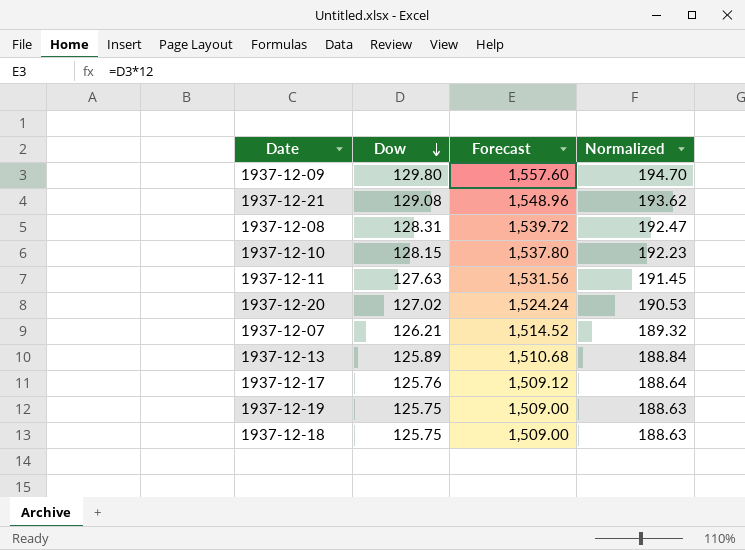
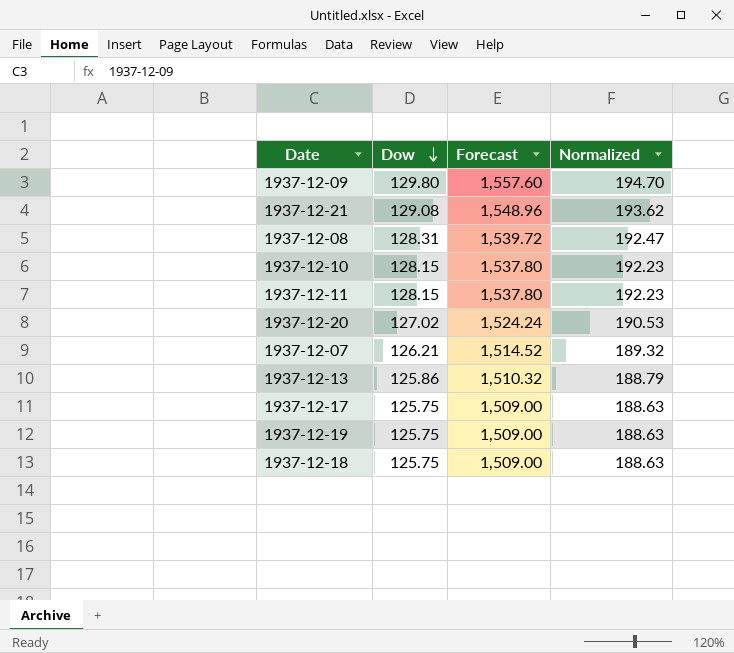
1937-12-11 | Dow: 127.63 -> 128.15
1937-12-11 | Forecast: 1,531.56 -> 1,537.80
1937-12-11 | Normalized: 191.45 -> 192.23
1937-12-13 | Dow: 125.89 -> 125.86
1937-12-13 | Forecast: 1,510.68 -> 1,510.32
1937-12-13 | Normalized: 188.84 -> 188.79
1937-12-17 | Dow: 125.76 -> 125.75
1937-12-17 | Forecast: 1,509.12 -> 1,509.00
1937-12-17 | Normalized: 188.64 -> 188.63

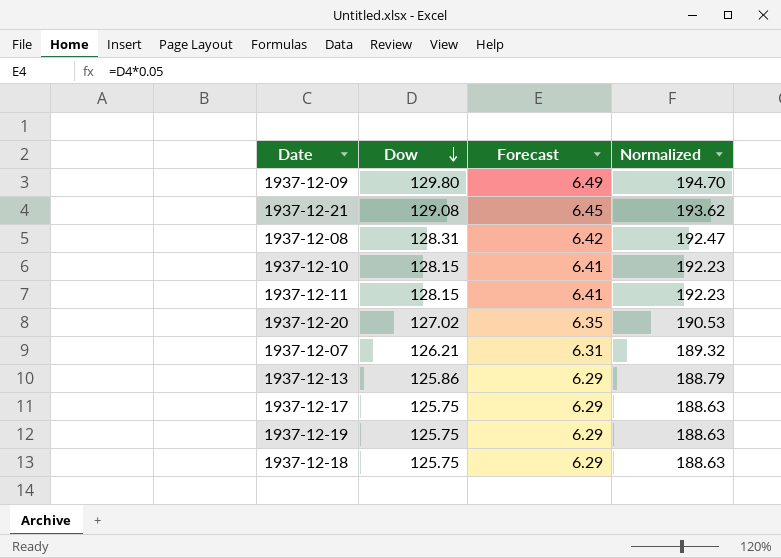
column Forecast | formula: [Dow] * 12 -> [Dow] * 0.05

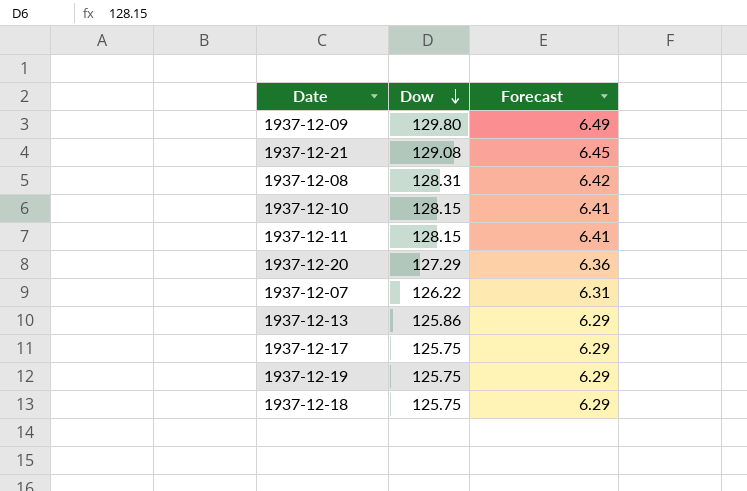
column Normalized | formula: [Dow] * 1.5 -> none
1937-12-20 | Dow: 127.02 -> 127.29
1937-12-20 | Forecast: 6.35 -> 6.36
1937-12-07 | Dow: 126.21 -> 126.22

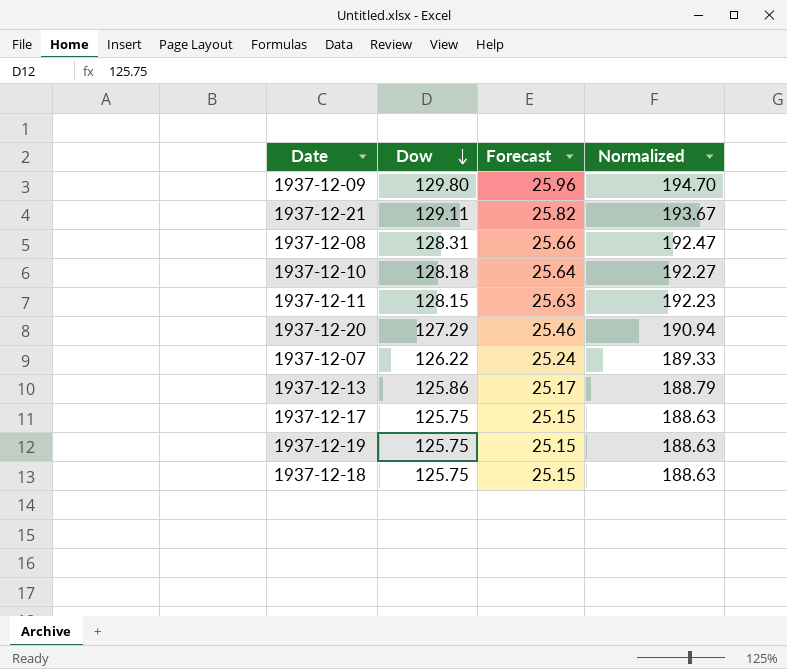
column Forecast | formula: [Dow] * 0.05 -> [Dow] * 0.2
column Normalized | formula: none -> [Dow] * 1.5
1937-12-21 | Dow: 129.08 -> 129.11
1937-12-10 | Dow: 128.15 -> 128.18

